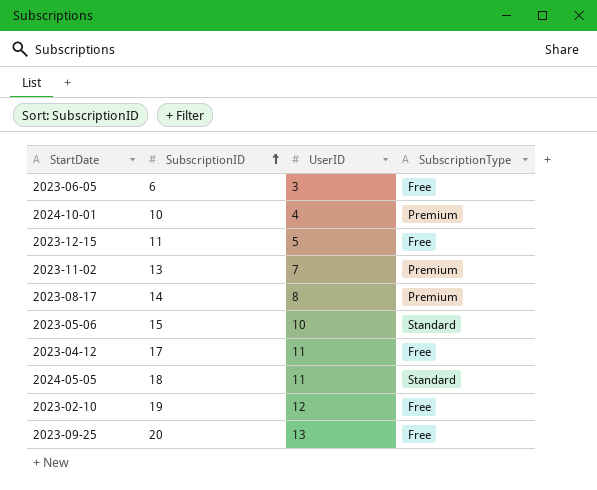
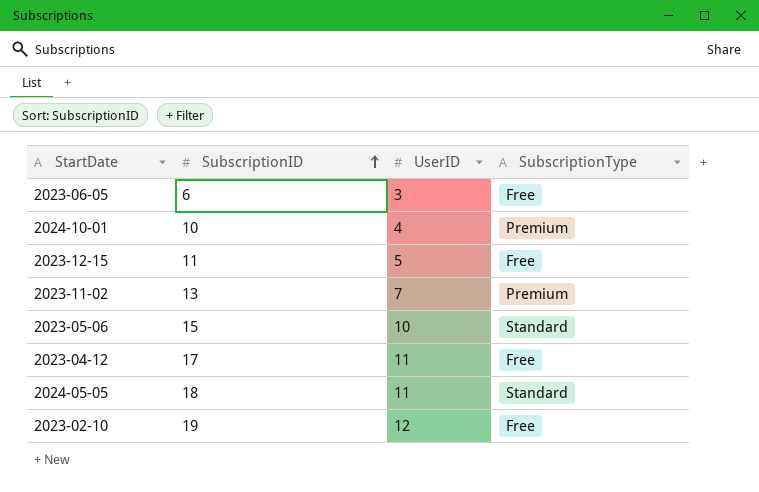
row 2023-08-17: 14 | 8 | Premium -> none
row 2023-09-25: 20 | 13 | Free -> none

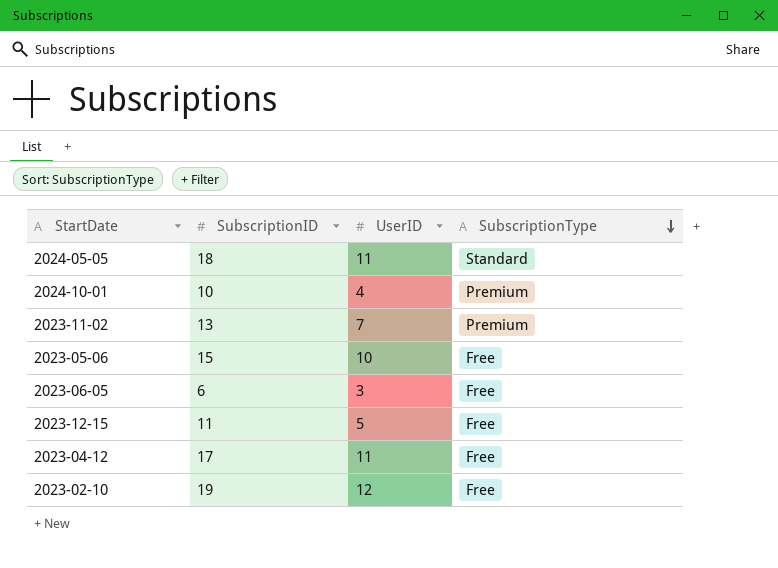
row order: SubscriptionID ascending -> SubscriptionType descending
2023-05-06 | SubscriptionType: Standard -> Free

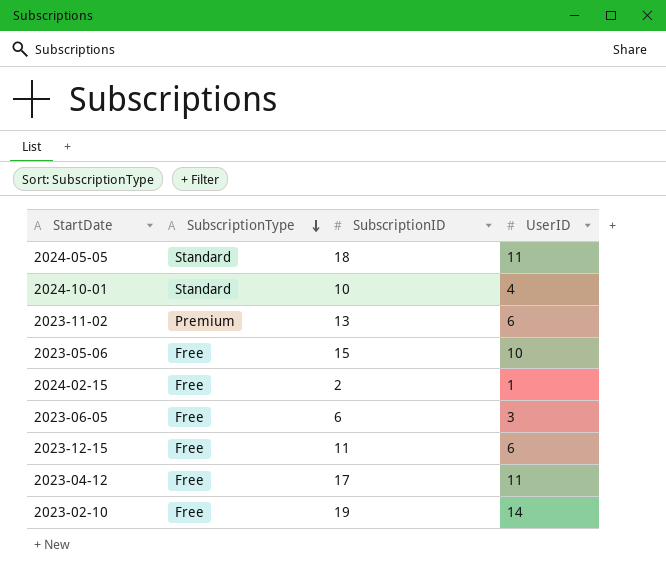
column SubscriptionType | position: 4 -> 2
2024-10-01 | SubscriptionType: Premium -> Standard
2023-11-02 | UserID: 7 -> 6
row 2024-02-15: none -> Free | 2 | 1
2023-12-15 | UserID: 5 -> 6
2023-02-10 | UserID: 12 -> 14

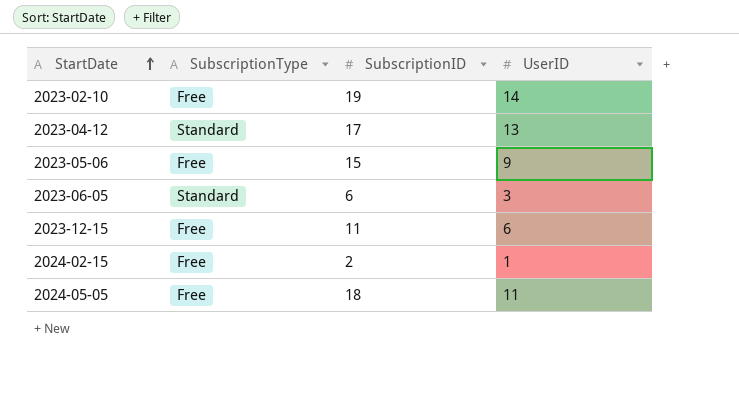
row order: SubscriptionType descending -> StartDate ascending
row 2024-10-01: Standard | 10 | 4 -> none
row 2023-11-02: Premium | 13 | 6 -> none
2023-04-12 | SubscriptionType: Free -> Standard
2023-04-12 | UserID: 11 -> 13
2023-05-06 | UserID: 10 -> 9
2023-06-05 | SubscriptionType: Free -> Standard
2024-05-05 | SubscriptionType: Standard -> Free

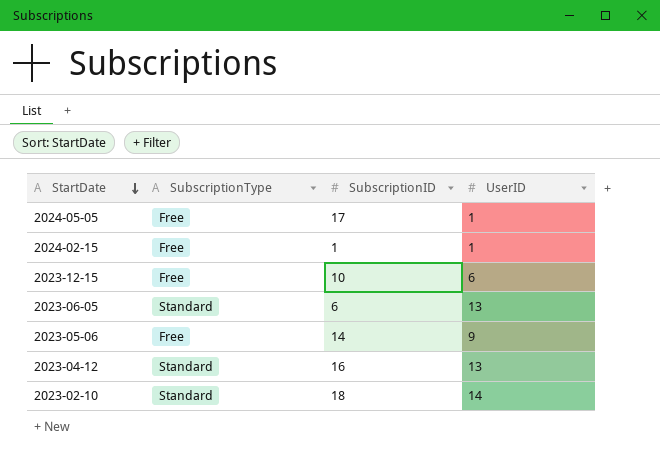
row order: StartDate ascending -> StartDate descending
2024-05-05 | SubscriptionID: 18 -> 17
2024-05-05 | UserID: 11 -> 1
2024-02-15 | SubscriptionID: 2 -> 1
2023-12-15 | SubscriptionID: 11 -> 10
2023-06-05 | UserID: 3 -> 13
2023-05-06 | SubscriptionID: 15 -> 14
2023-04-12 | SubscriptionID: 17 -> 16
2023-02-10 | SubscriptionType: Free -> Standard
2023-02-10 | SubscriptionID: 19 -> 18

